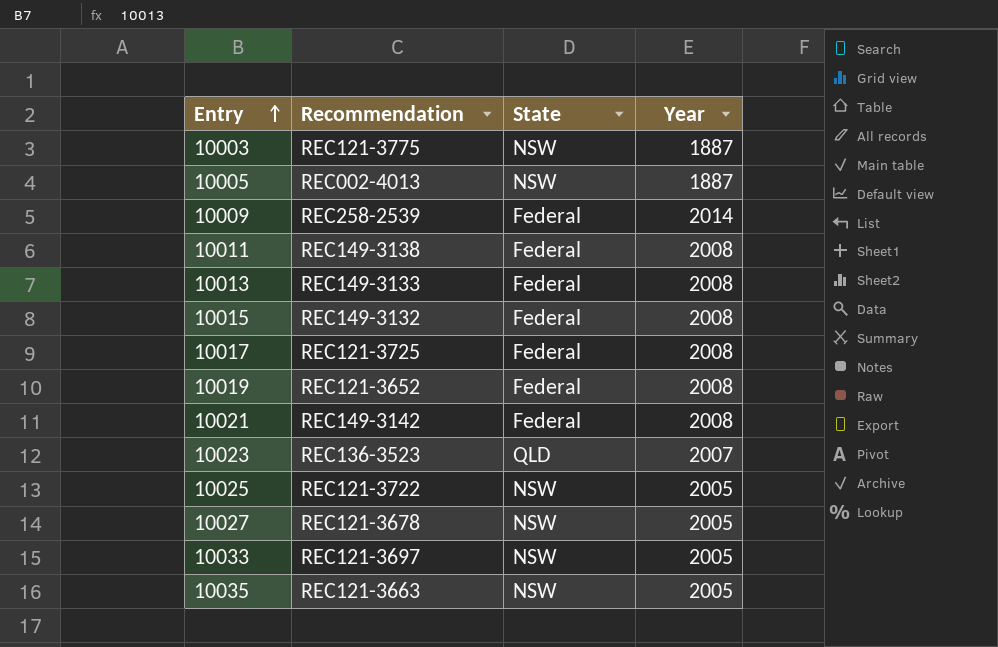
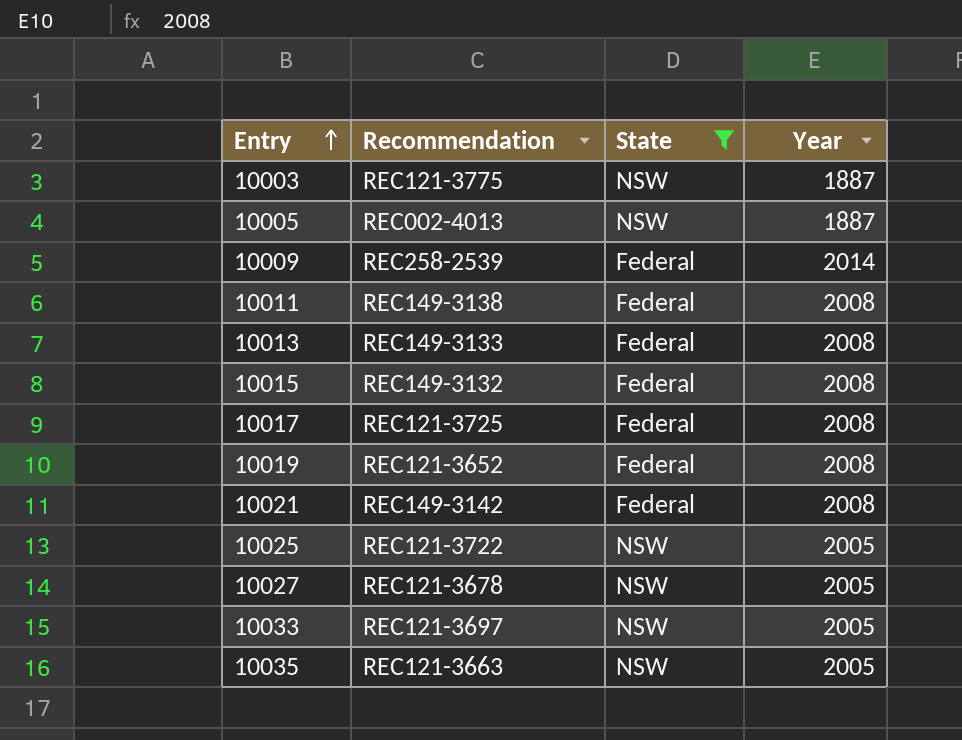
filter: none -> State != QLD

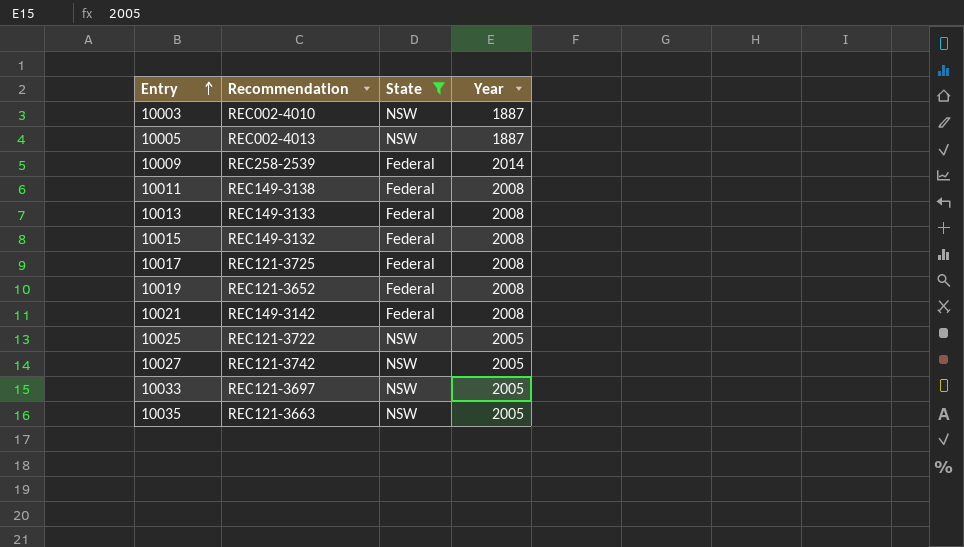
10003 | Recommendation: REC121-3775 -> REC002-4010
10027 | Recommendation: REC121-3678 -> REC121-3742

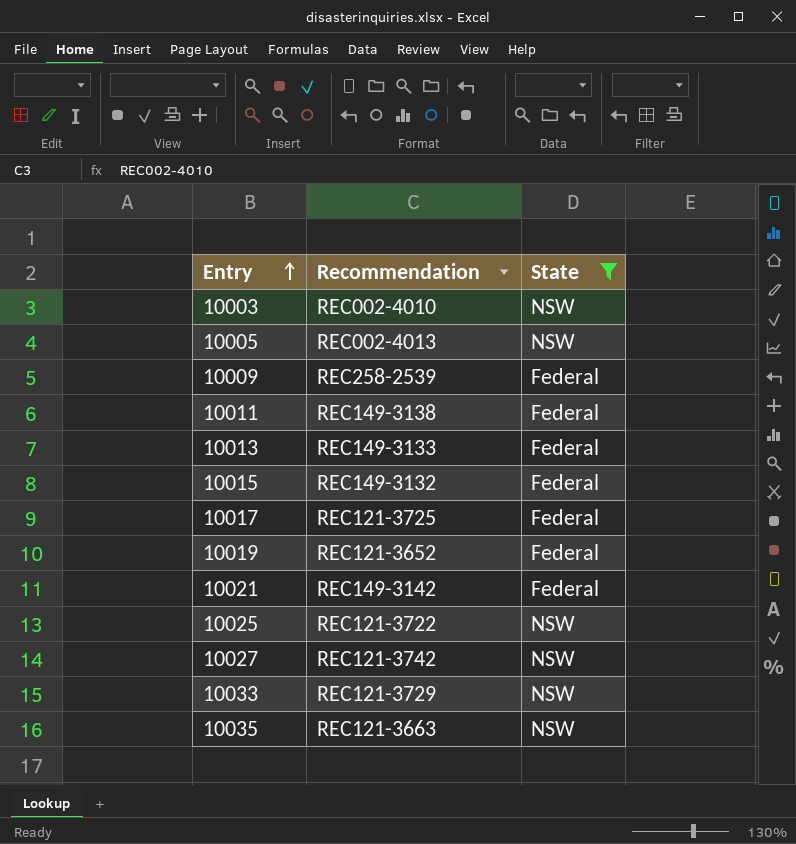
column Year | position: 4 -> none
10033 | Recommendation: REC121-3697 -> REC121-3729

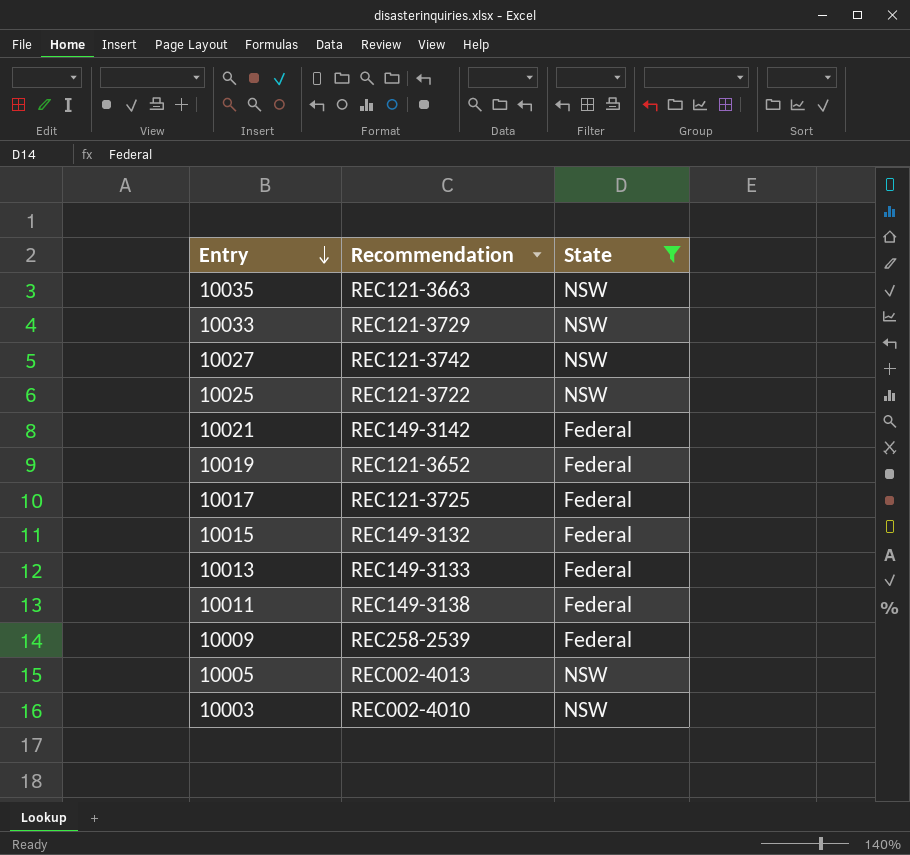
row order: Entry ascending -> Entry descending

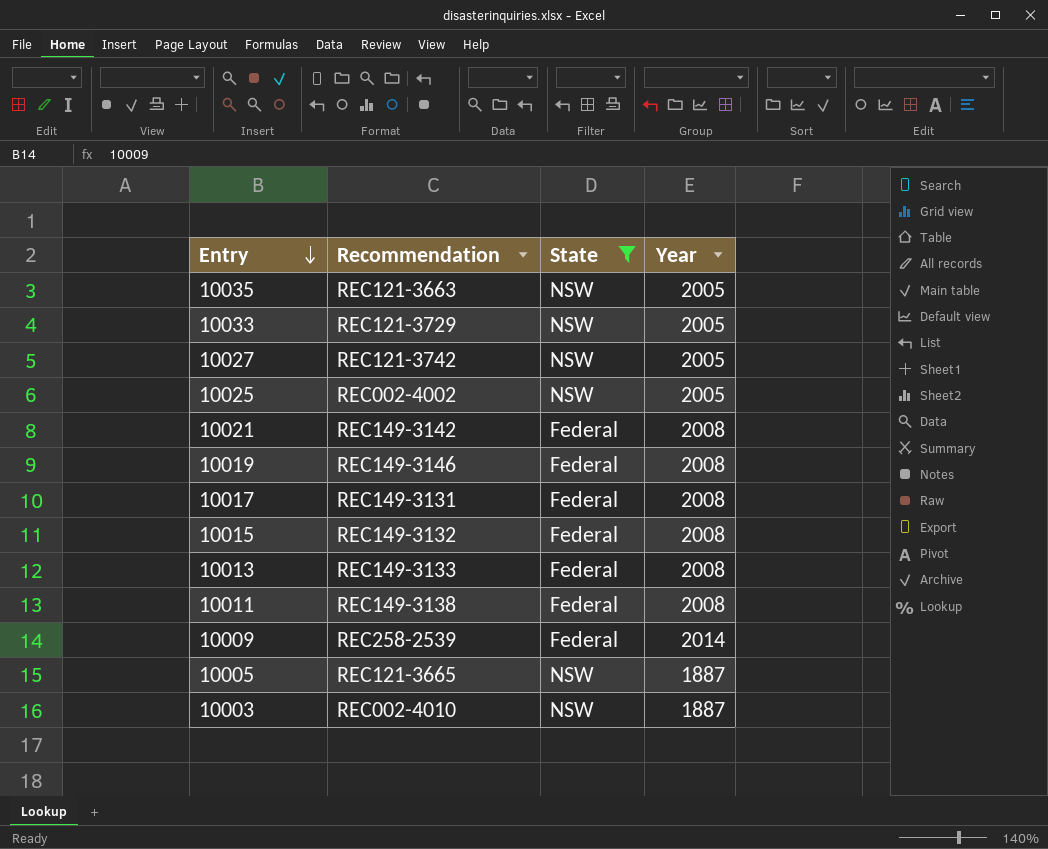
column Year | position: none -> 4
10025 | Recommendation: REC121-3722 -> REC002-4002
10019 | Recommendation: REC121-3652 -> REC149-3146
10017 | Recommendation: REC121-3725 -> REC149-3131
10005 | Recommendation: REC002-4013 -> REC121-3665

